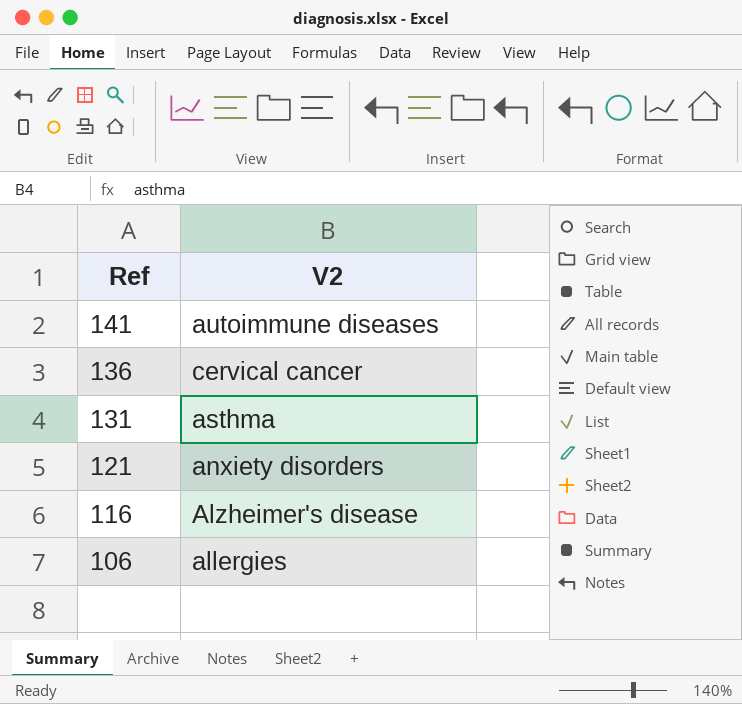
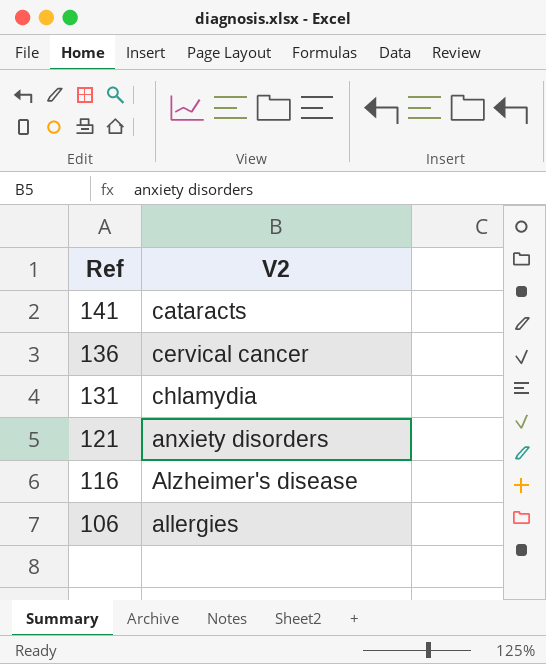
141 | V2: autoimmune diseases -> cataracts
131 | V2: asthma -> chlamydia

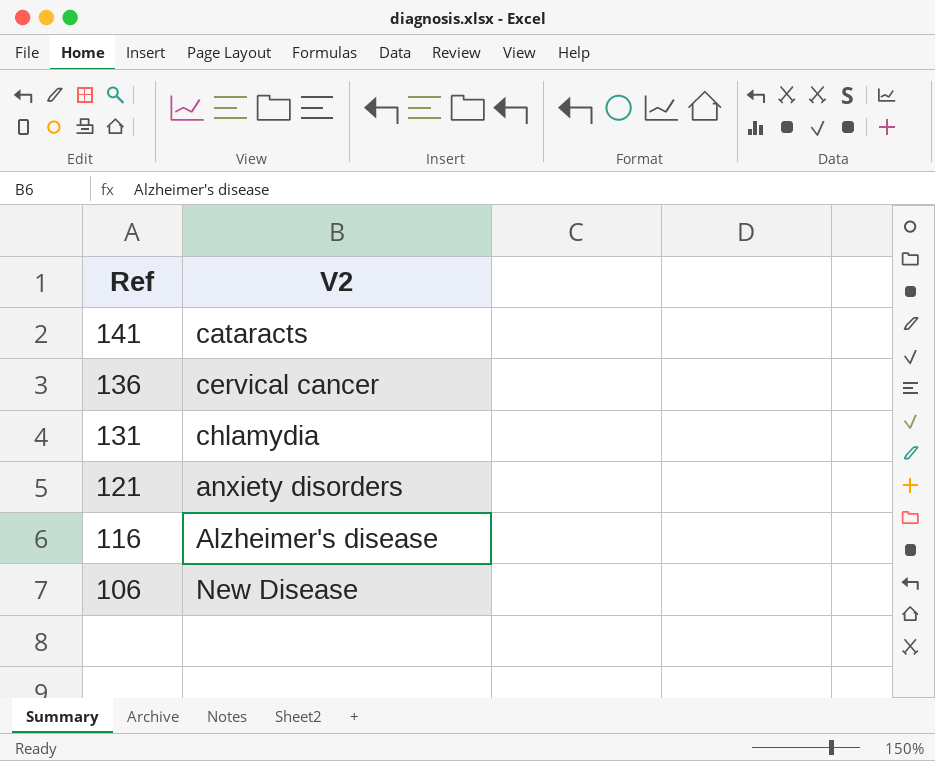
106 | V2: allergies -> New Disease

